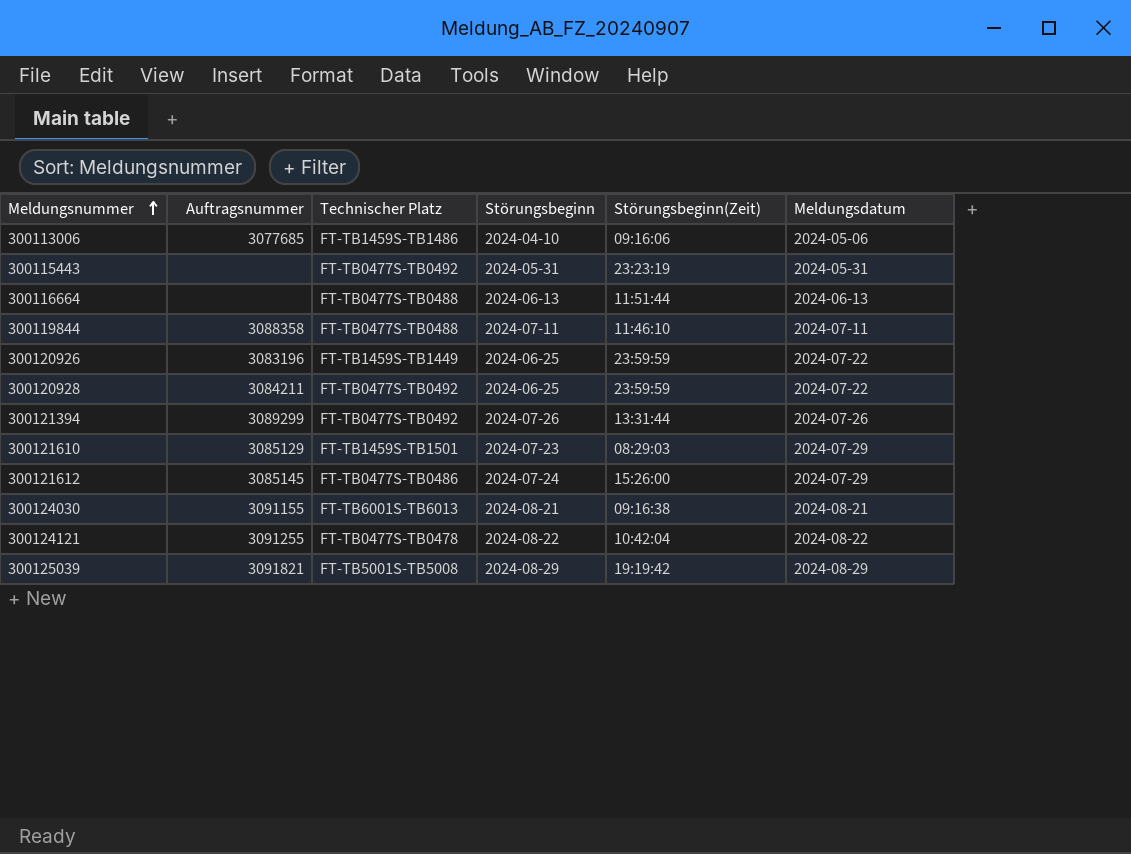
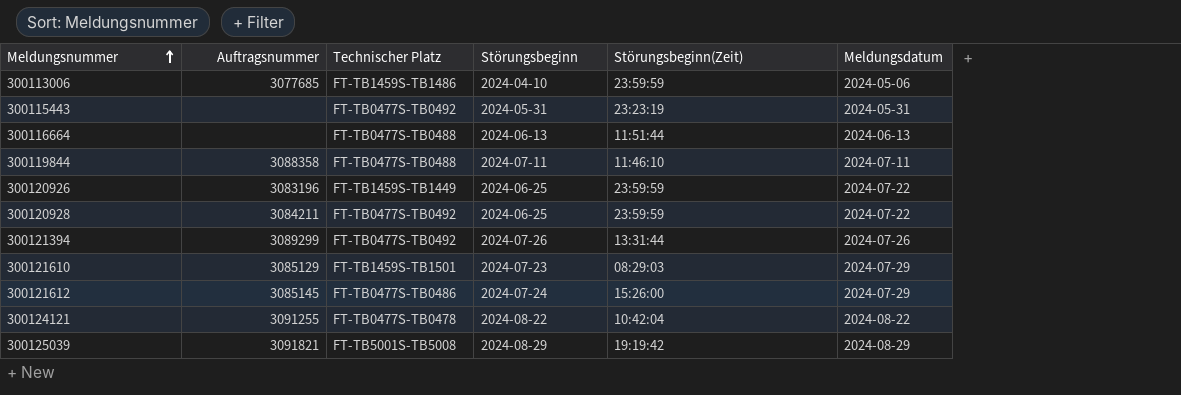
row 300124030: 3091155 | FT-TB6001S-TB6013 | 2024-08-21 | 09:16:38 | 2024-08-21 -> none
300113006 | Störungsbeginn(Zeit): 09:16:06 -> 23:59:59

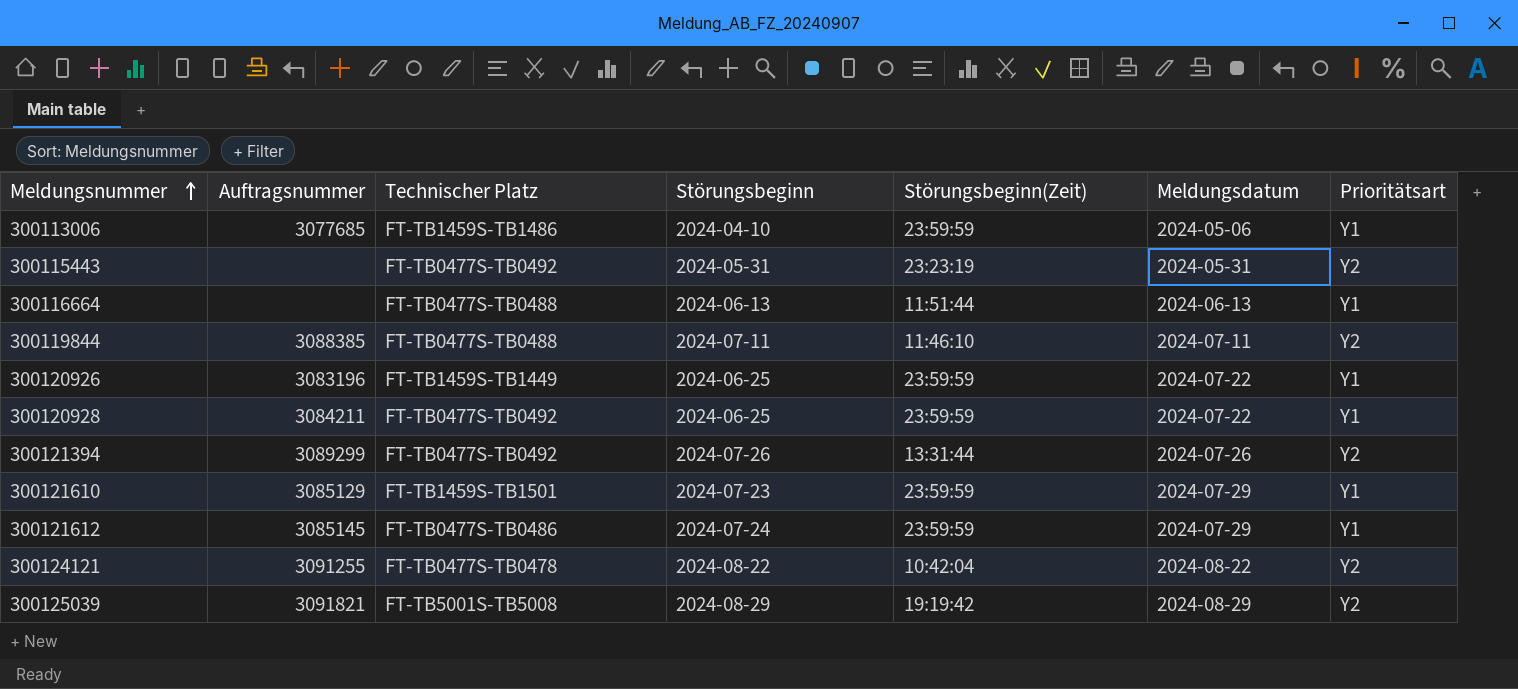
column Prioritätsart | position: none -> 7
300119844 | Auftragsnummer: 3088358 -> 3088385
300121610 | Störungsbeginn(Zeit): 08:29:03 -> 23:59:59
300121612 | Störungsbeginn(Zeit): 15:26:00 -> 23:59:59

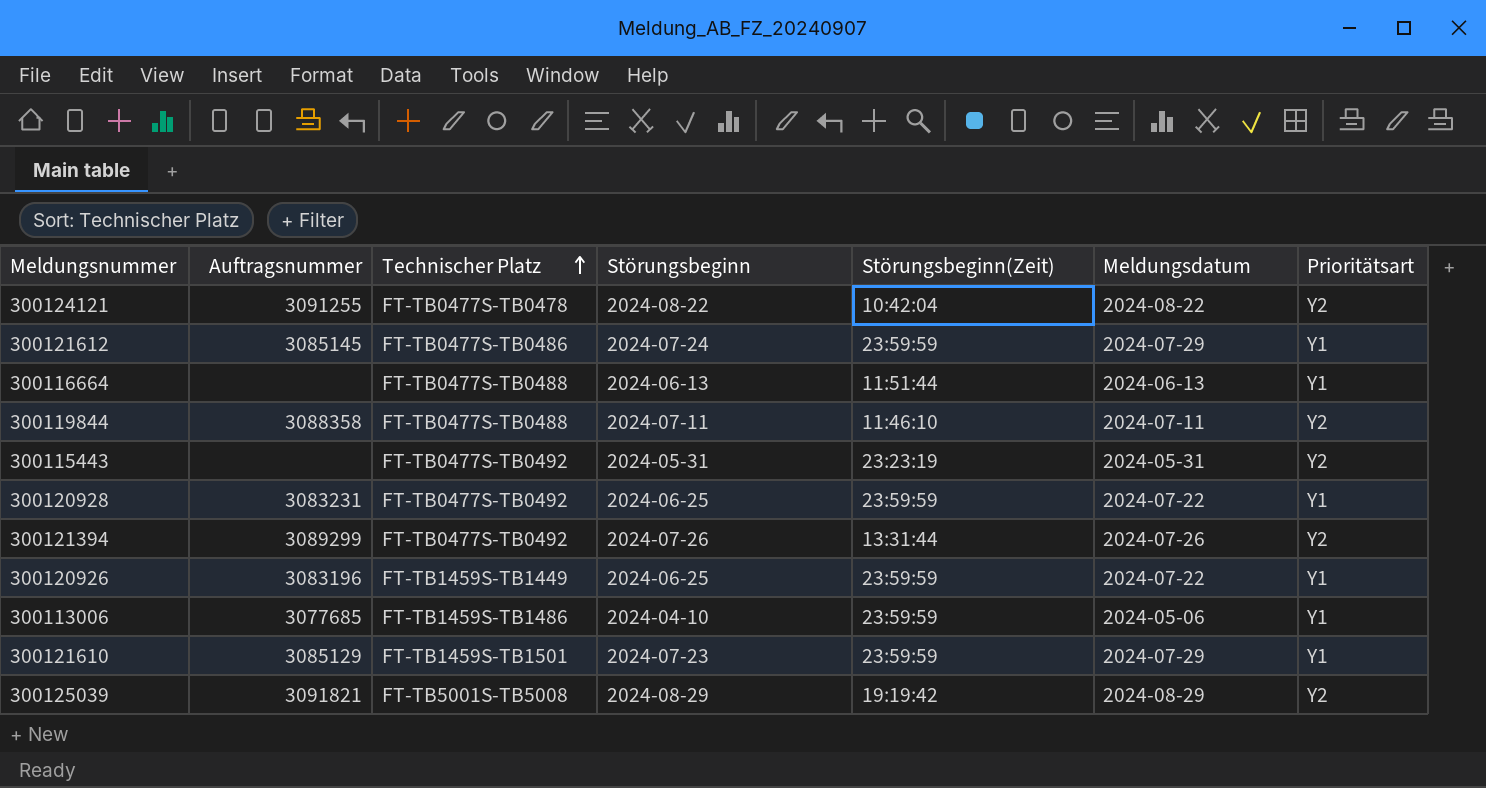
row order: Meldungsnummer ascending -> Technischer Platz ascending
300119844 | Auftragsnummer: 3088385 -> 3088358
300120928 | Auftragsnummer: 3084211 -> 3083231

